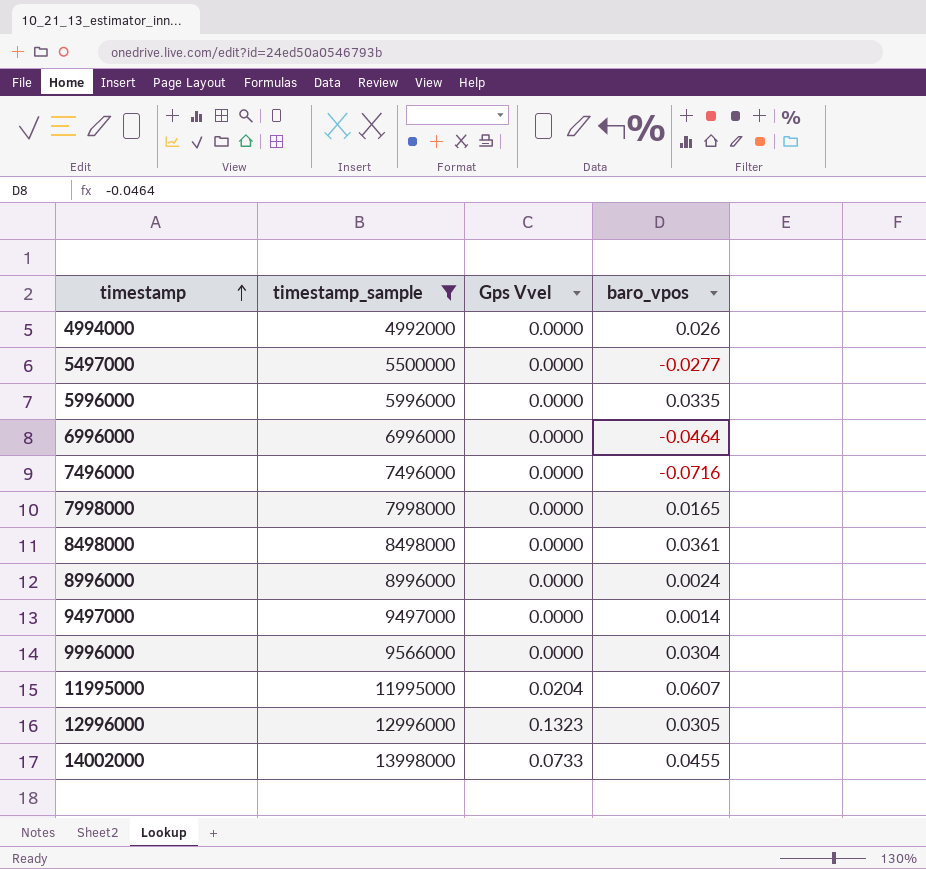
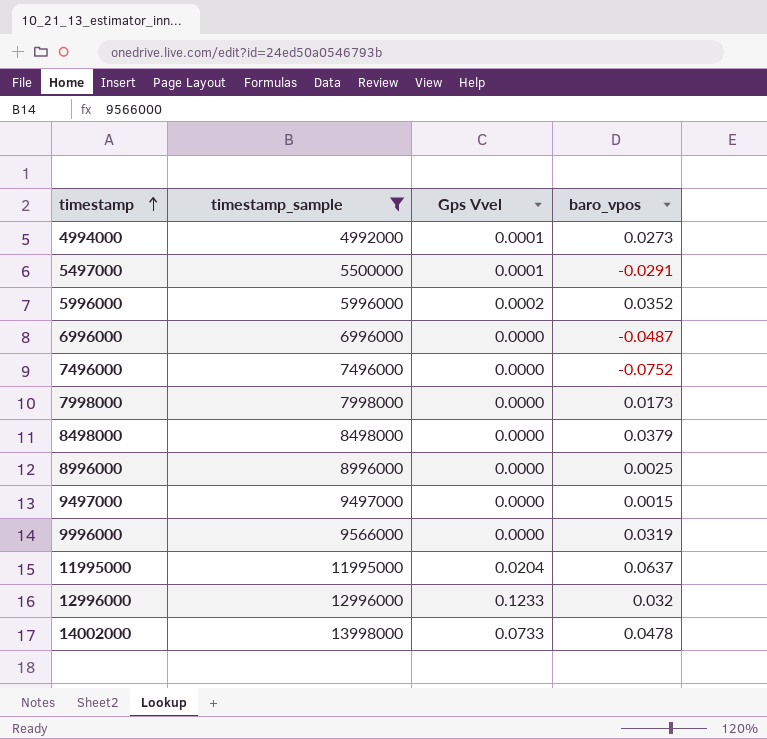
4994000 | Gps Vvel: 0.0000 -> 0.0001
4994000 | baro_vpos: 0.026 -> 0.0273
5497000 | Gps Vvel: 0.0000 -> 0.0001
5497000 | baro_vpos: -0.0277 -> -0.0291
5996000 | Gps Vvel: 0.0000 -> 0.0002
5996000 | baro_vpos: 0.0335 -> 0.0352
6996000 | baro_vpos: -0.0464 -> -0.0487
7496000 | baro_vpos: -0.0716 -> -0.0752
7998000 | baro_vpos: 0.0165 -> 0.0173
8498000 | baro_vpos: 0.0361 -> 0.0379
8996000 | baro_vpos: 0.0024 -> 0.0025
9497000 | baro_vpos: 0.0014 -> 0.0015
9996000 | baro_vpos: 0.0304 -> 0.0319
11995000 | baro_vpos: 0.0607 -> 0.0637
12996000 | Gps Vvel: 0.1323 -> 0.1233
12996000 | baro_vpos: 0.0305 -> 0.032
14002000 | baro_vpos: 0.0455 -> 0.0478

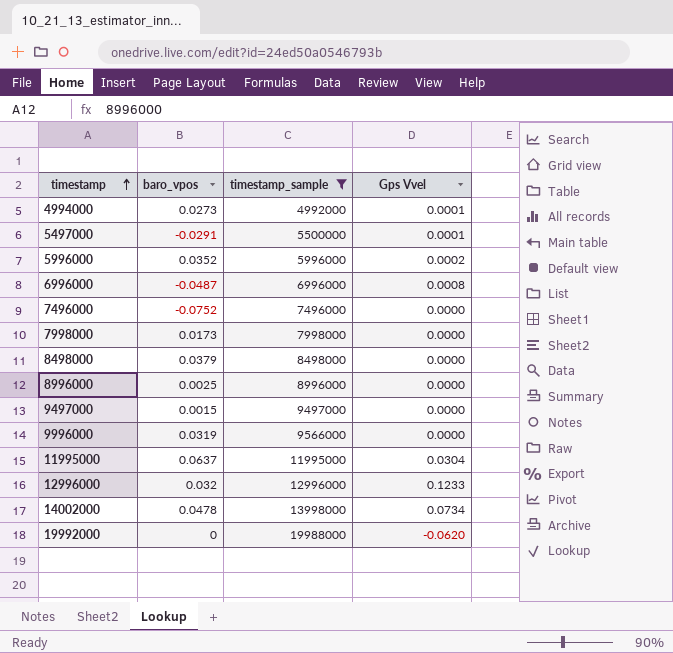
column baro_vpos | position: 4 -> 2
6996000 | Gps Vvel: 0.0000 -> 0.0008
11995000 | Gps Vvel: 0.0204 -> 0.0304
14002000 | Gps Vvel: 0.0733 -> 0.0734
row 19992000: none -> 0 | 19988000 | -0.0620

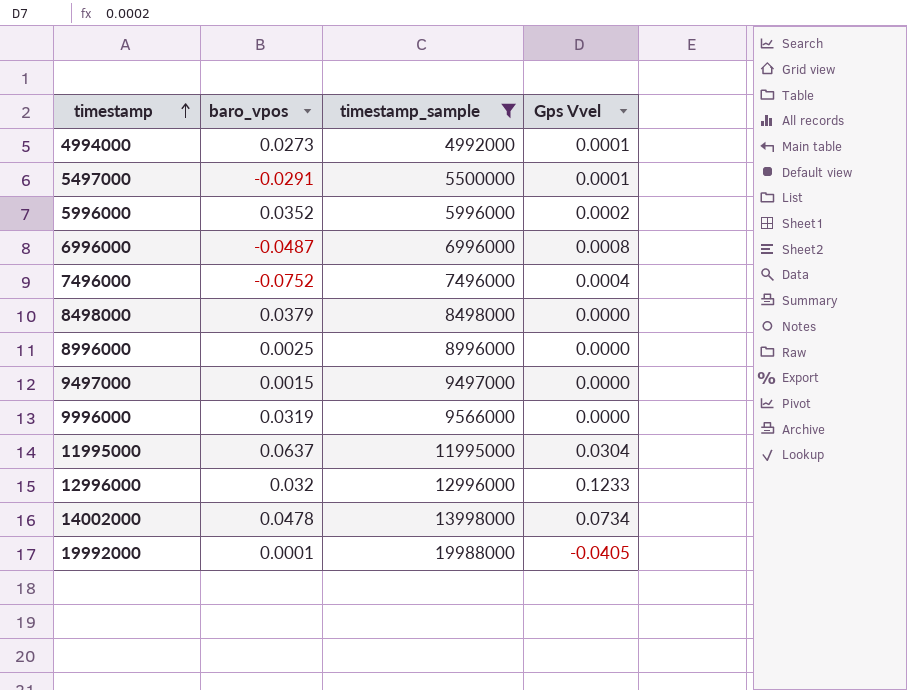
row 7998000: 0.0173 | 7998000 | 0.0000 -> none
7496000 | Gps Vvel: 0.0000 -> 0.0004
19992000 | baro_vpos: 0 -> 0.0001
19992000 | Gps Vvel: -0.0620 -> -0.0405

